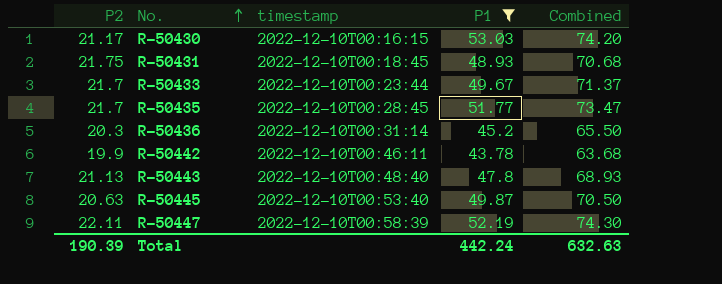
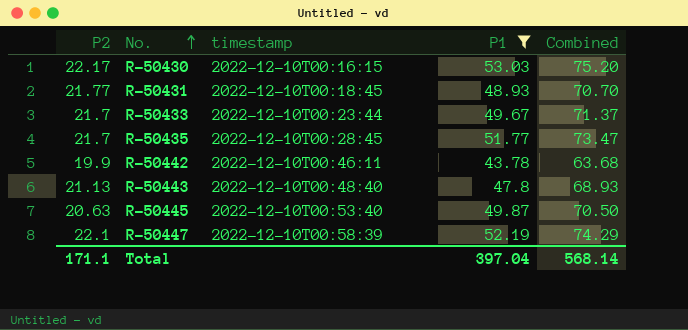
row R-50436: 20.3 | 2022-12-10T00:31:14 | 45.2 | 65.50 -> none
R-50430 | P2: 21.17 -> 22.17
R-50430 | Combined: 74.20 -> 75.20
R-50431 | P2: 21.75 -> 21.77
R-50431 | Combined: 70.68 -> 70.70
R-50447 | P2: 22.11 -> 22.1
R-50447 | Combined: 74.30 -> 74.29
Total | P2: 190.39 -> 171.1
Total | P1: 442.24 -> 397.04
Total | Combined: 632.63 -> 568.14

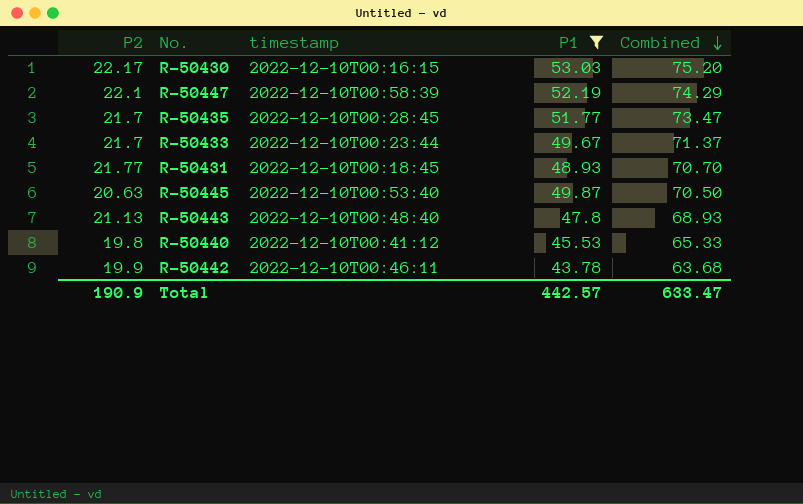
row order: No. ascending -> Combined descending
row R-50440: none -> 19.8 | 2022-12-10T00:41:12 | 45.53 | 65.33
Total | P2: 171.1 -> 190.9
Total | P1: 397.04 -> 442.57
Total | Combined: 568.14 -> 633.47

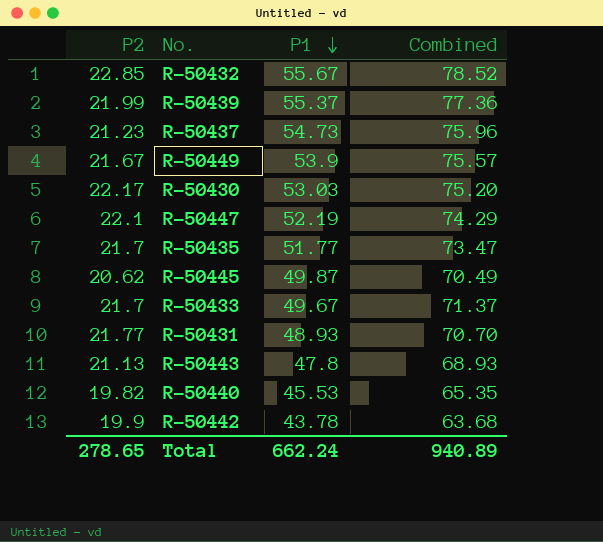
filter: P1 <= 53.03 -> none
row order: Combined descending -> P1 descending
column timestamp | position: 3 -> none
R-50445 | P2: 20.63 -> 20.62
R-50445 | Combined: 70.50 -> 70.49
R-50440 | P2: 19.8 -> 19.82
R-50440 | Combined: 65.33 -> 65.35
Total | P2: 190.9 -> 278.65
Total | P1: 442.57 -> 662.24
Total | Combined: 633.47 -> 940.89

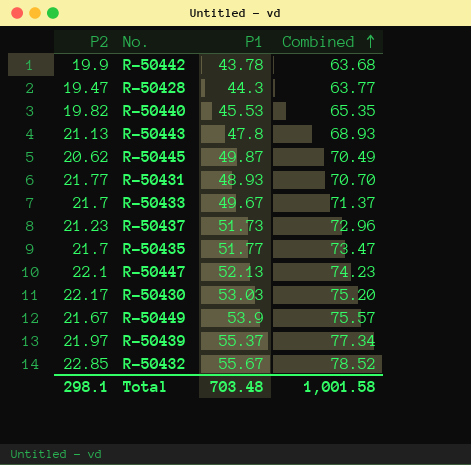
row order: P1 descending -> Combined ascending
row R-50428: none -> 19.47 | 44.3 | 63.77
R-50437 | P1: 54.73 -> 51.73
R-50437 | Combined: 75.96 -> 72.96
R-50447 | P1: 52.19 -> 52.13
R-50447 | Combined: 74.29 -> 74.23
R-50439 | P2: 21.99 -> 21.97
R-50439 | Combined: 77.36 -> 77.34
Total | P2: 278.65 -> 298.1
Total | P1: 662.24 -> 703.48
Total | Combined: 940.89 -> 1,001.58

